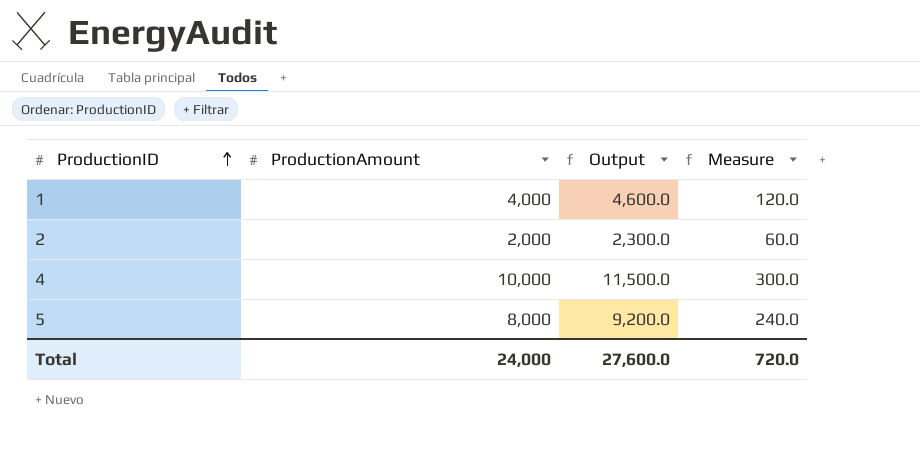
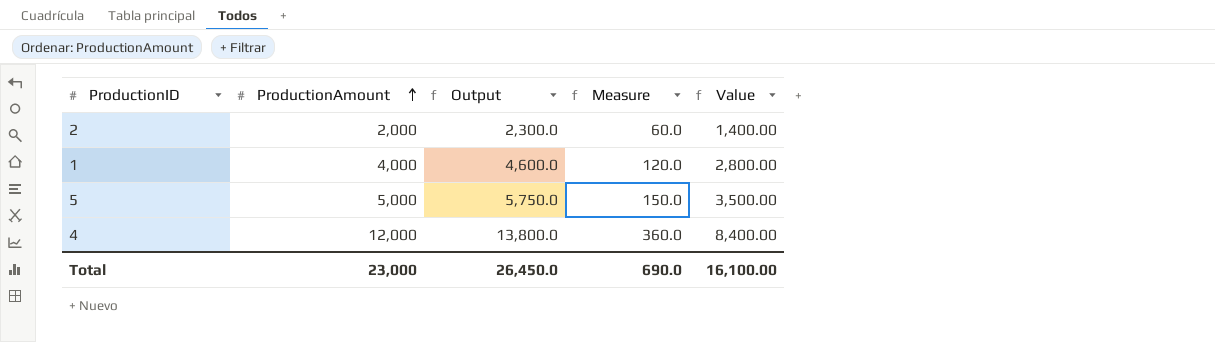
row order: ProductionID ascending -> ProductionAmount ascending
column Value | formula: none -> [ProductionAmount] * 0.7
5 | ProductionAmount: 8,000 -> 5,000
5 | Output: 9,200.0 -> 5,750.0
5 | Measure: 240.0 -> 150.0
4 | ProductionAmount: 10,000 -> 12,000
4 | Output: 11,500.0 -> 13,800.0
4 | Measure: 300.0 -> 360.0
Total | ProductionAmount: 24,000 -> 23,000
Total | Output: 27,600.0 -> 26,450.0
Total | Measure: 720.0 -> 690.0

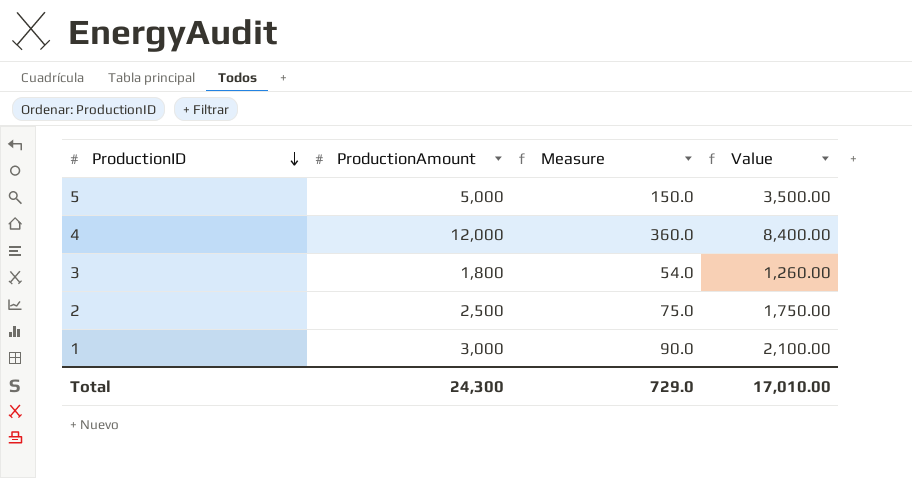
row order: ProductionAmount ascending -> ProductionID descending
column Output | formula: [ProductionAmount] * 1.15 -> none
row 3: none -> 1,800 | 54.0 | 1,260.00
2 | ProductionAmount: 2,000 -> 2,500
2 | Measure: 60.0 -> 75.0
2 | Value: 1,400.00 -> 1,750.00
1 | ProductionAmount: 4,000 -> 3,000
1 | Measure: 120.0 -> 90.0
1 | Value: 2,800.00 -> 2,100.00
Total | ProductionAmount: 23,000 -> 24,300
Total | Measure: 690.0 -> 729.0
Total | Value: 16,100.00 -> 17,010.00

